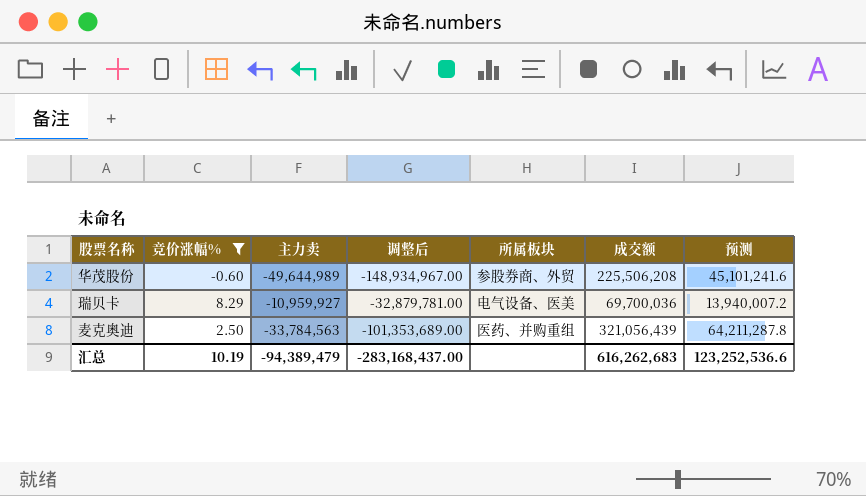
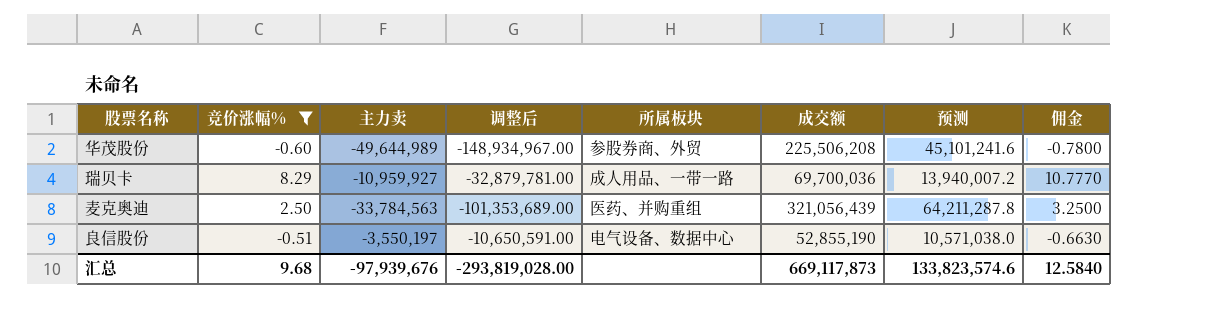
column 佣金 | formula: none -> [竞价涨幅%] * 1.3
瑞贝卡 | 所属板块: 电气设备、医美 -> 成人用品、一带一路
row 良信股份: none -> -0.51 | -3,550,197 | -10,650,591.00 | 电气设备、数据中心 | 52,855,190 | 10,571,038.0 | -0.6630
汇总 | 竞价涨幅%: 10.19 -> 9.68
汇总 | 主力卖: -94,389,479 -> -97,939,676
汇总 | 调整后: -283,168,437.00 -> -293,819,028.00
汇总 | 成交额: 616,262,683 -> 669,117,873
汇总 | 预测: 123,252,536.6 -> 133,823,574.6

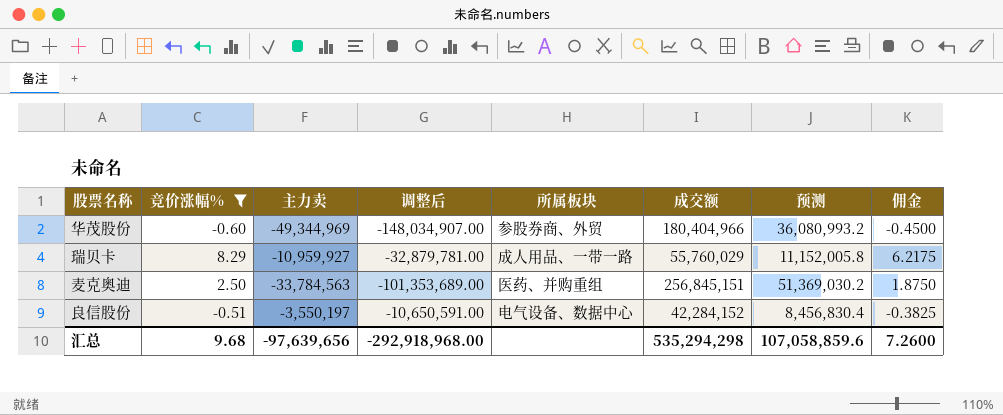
column 佣金 | formula: [竞价涨幅%] * 1.3 -> [竞价涨幅%] * 0.75
华茂股份 | 主力卖: -49,644,989 -> -49,344,969
华茂股份 | 调整后: -148,934,967.00 -> -148,034,907.00
华茂股份 | 成交额: 225,506,208 -> 180,404,966
华茂股份 | 预测: 45,101,241.6 -> 36,080,993.2
瑞贝卡 | 成交额: 69,700,036 -> 55,760,029
瑞贝卡 | 预测: 13,940,007.2 -> 11,152,005.8
麦克奥迪 | 成交额: 321,056,439 -> 256,845,151
麦克奥迪 | 预测: 64,211,287.8 -> 51,369,030.2
良信股份 | 成交额: 52,855,190 -> 42,284,152
良信股份 | 预测: 10,571,038.0 -> 8,456,830.4
汇总 | 主力卖: -97,939,676 -> -97,639,656
汇总 | 调整后: -293,819,028.00 -> -292,918,968.00
汇总 | 成交额: 669,117,873 -> 535,294,298
汇总 | 预测: 133,823,574.6 -> 107,058,859.6
汇总 | 佣金: 12.5840 -> 7.2600

